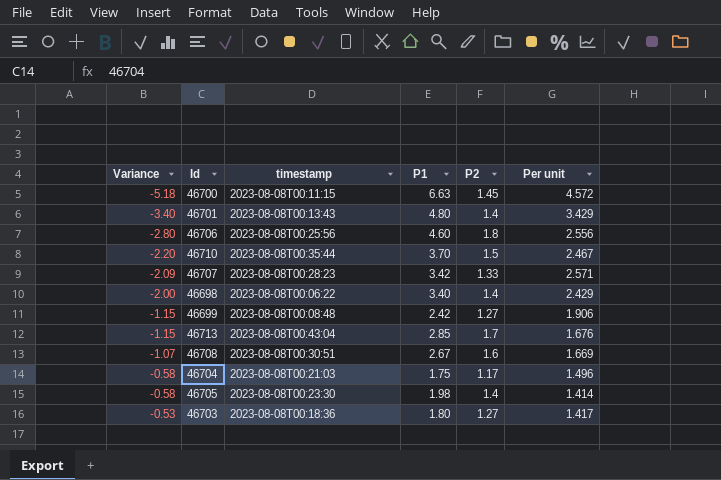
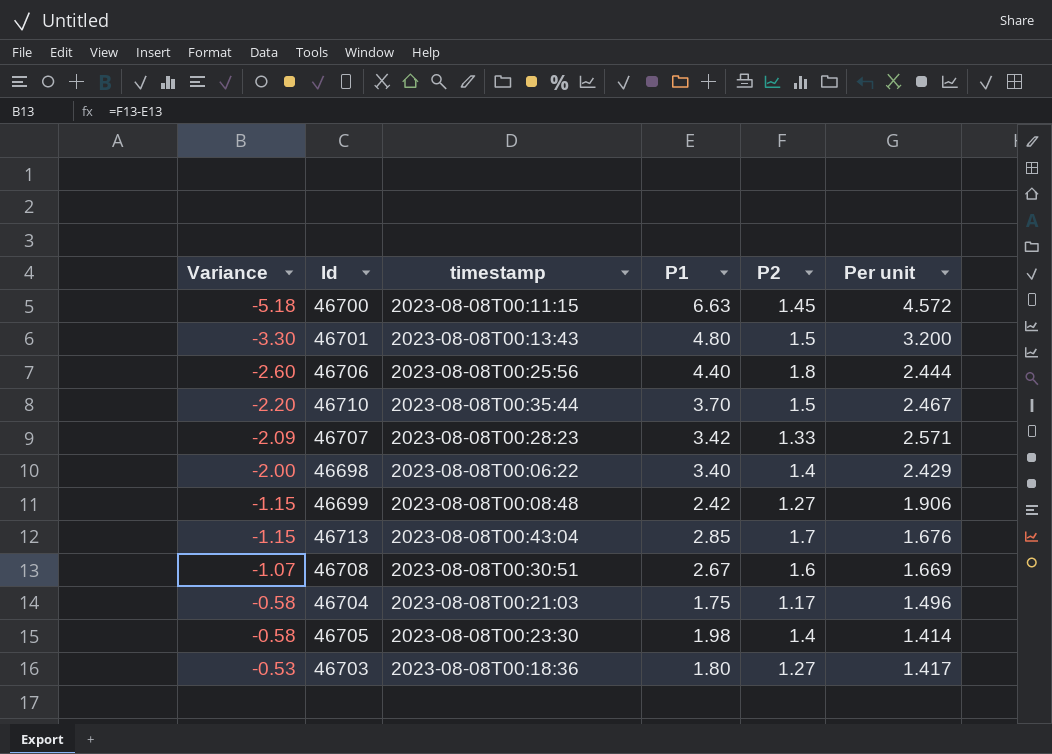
46701 | Variance: -3.40 -> -3.30
46701 | P2: 1.4 -> 1.5
46701 | Per unit: 3.429 -> 3.200
46706 | Variance: -2.80 -> -2.60
46706 | P1: 4.60 -> 4.40
46706 | Per unit: 2.556 -> 2.444

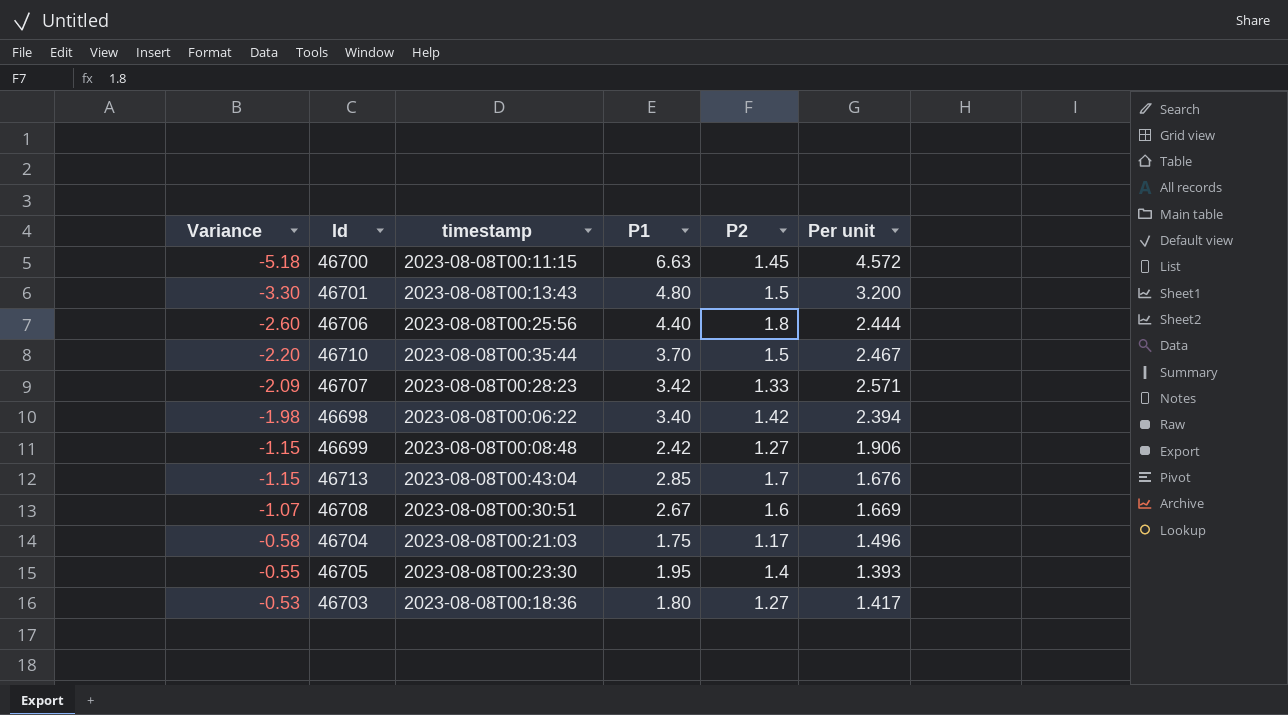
46698 | Variance: -2.00 -> -1.98
46698 | P2: 1.4 -> 1.42
46698 | Per unit: 2.429 -> 2.394
46705 | Variance: -0.58 -> -0.55
46705 | P1: 1.98 -> 1.95
46705 | Per unit: 1.414 -> 1.393

